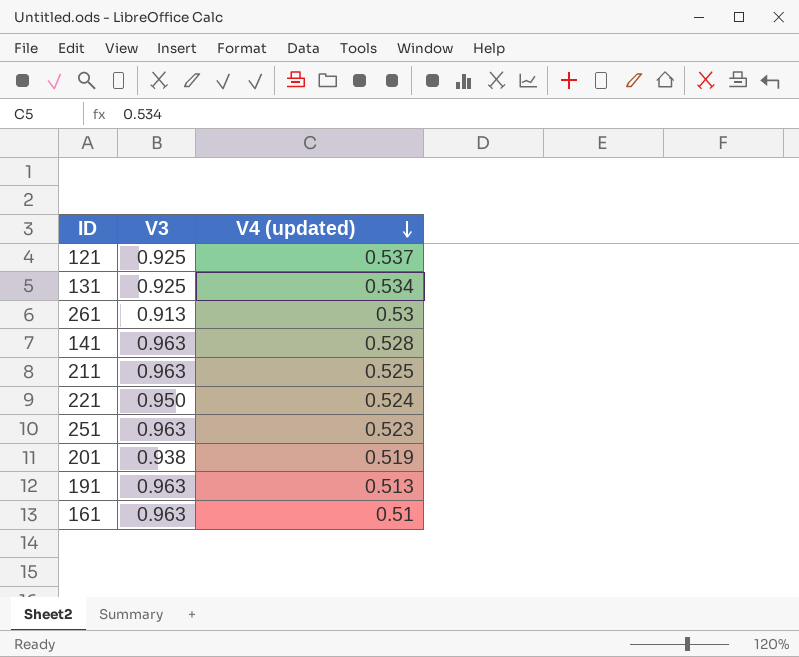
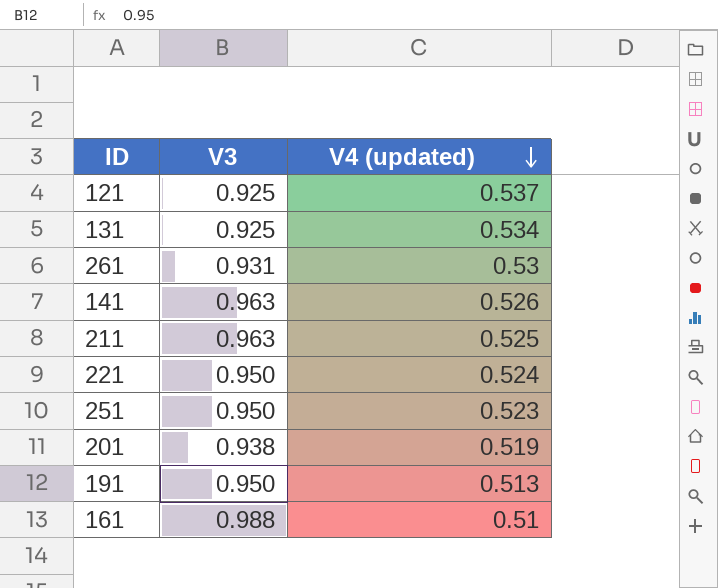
261 | V3: 0.913 -> 0.931
141 | V4 (updated): 0.528 -> 0.526
251 | V3: 0.963 -> 0.950
191 | V3: 0.963 -> 0.950
161 | V3: 0.963 -> 0.988

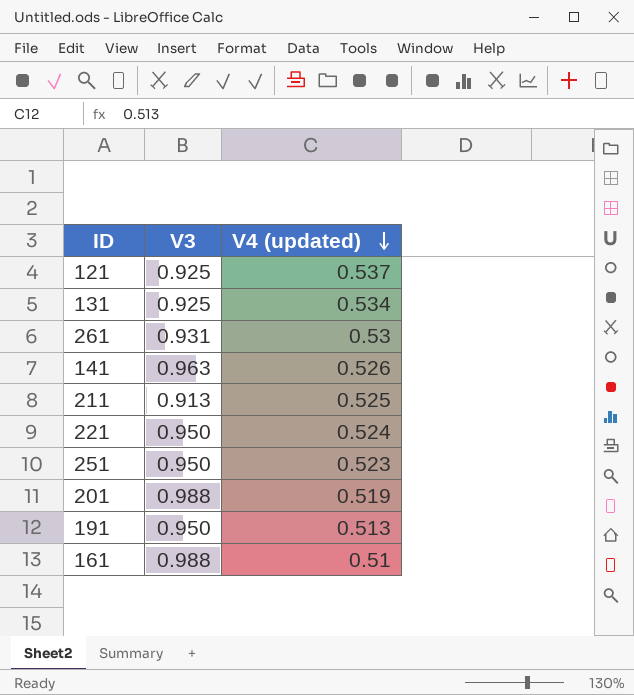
211 | V3: 0.963 -> 0.913
201 | V3: 0.938 -> 0.988

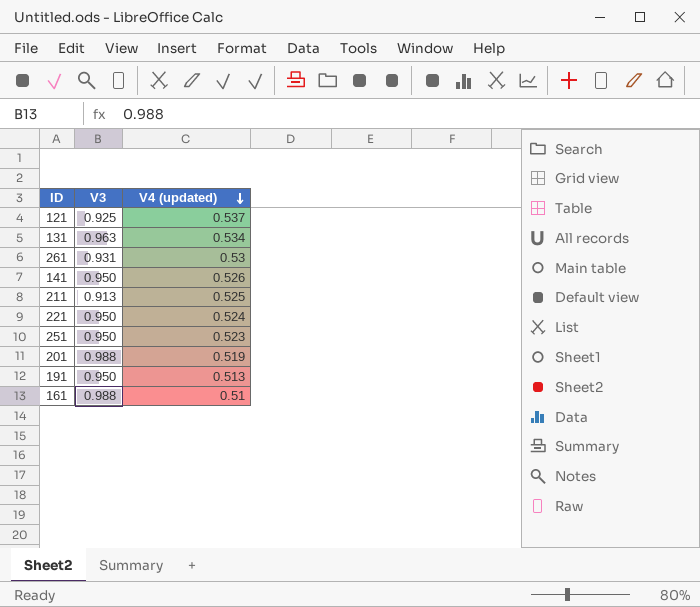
131 | V3: 0.925 -> 0.963
141 | V3: 0.963 -> 0.950

